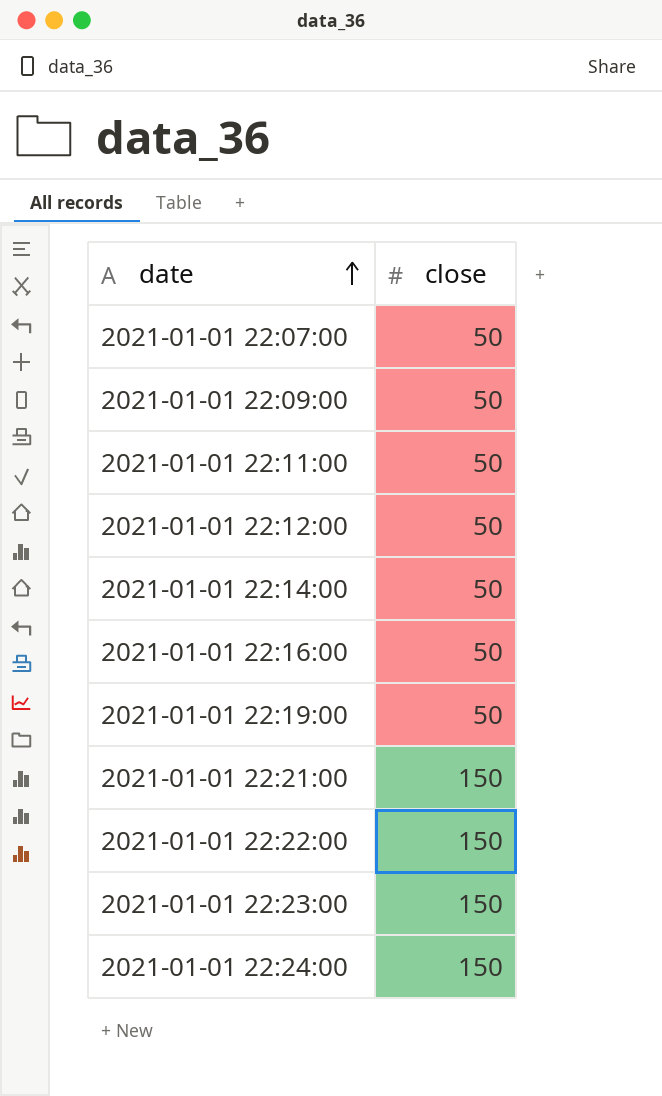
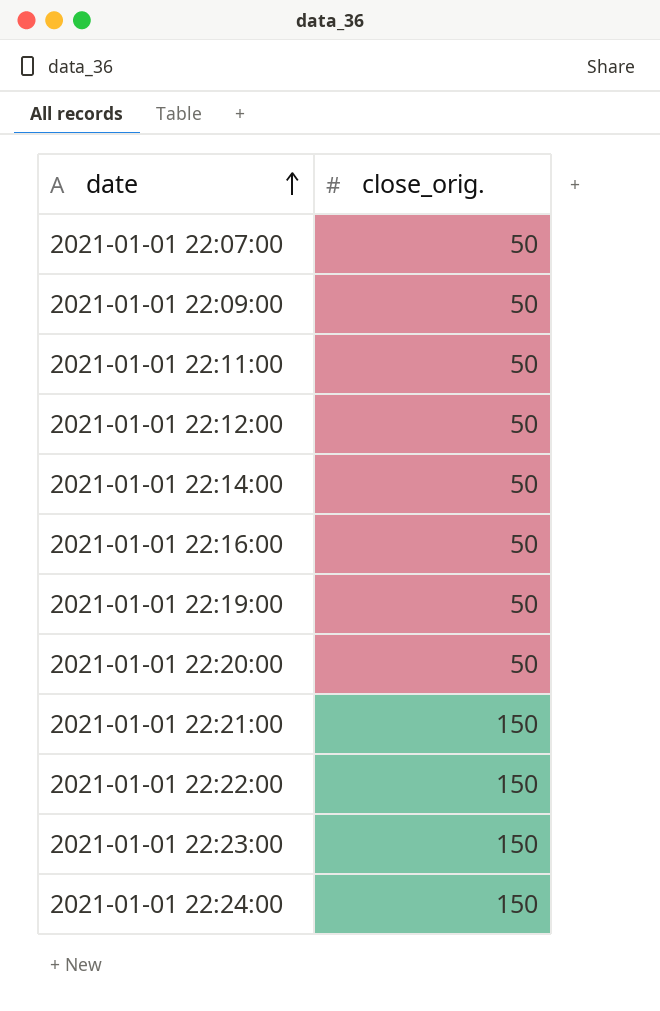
column name: close -> close_orig.
row 2021-01-01 22:20:00: none -> 50

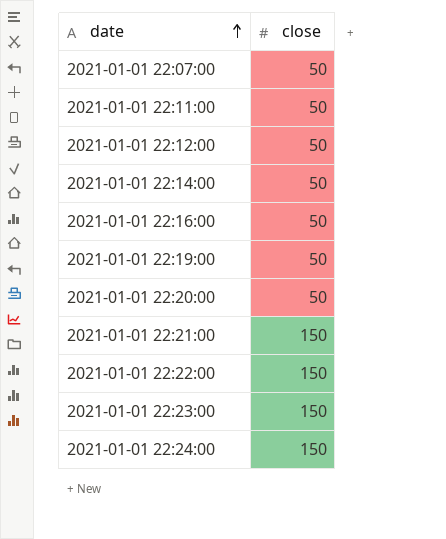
column name: close_orig. -> close
row 2021-01-01 22:09:00: 50 -> none

